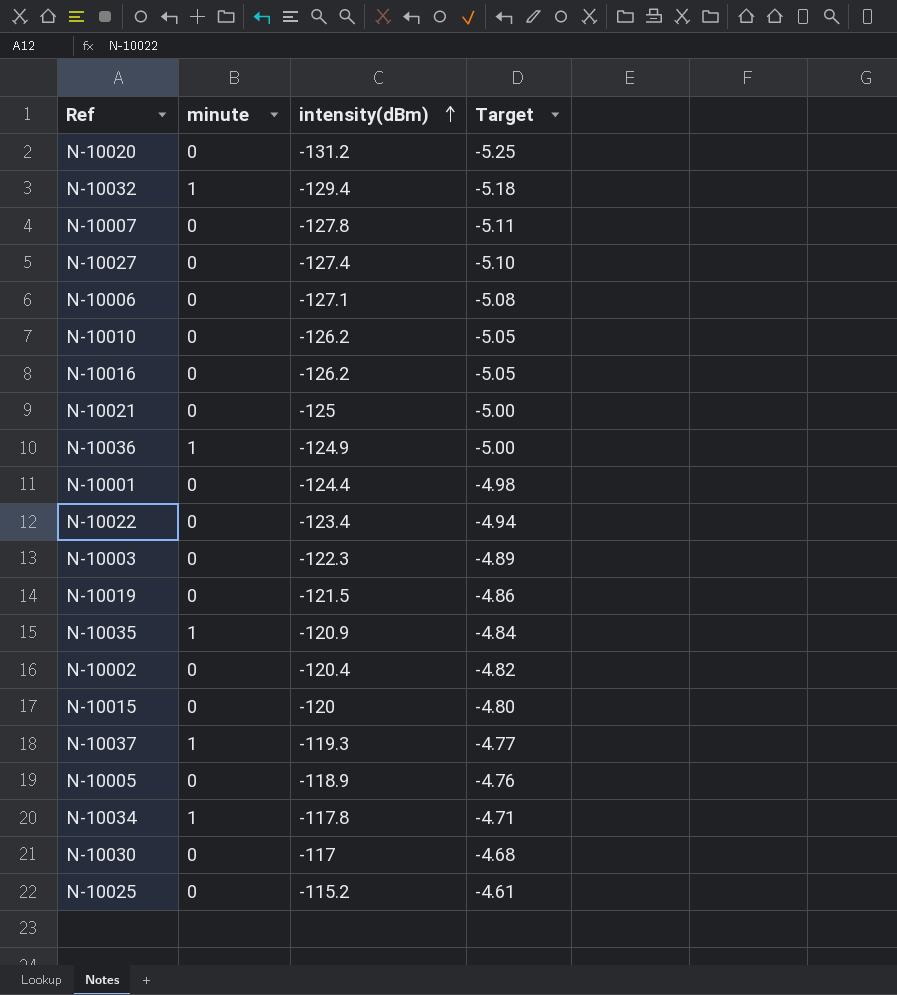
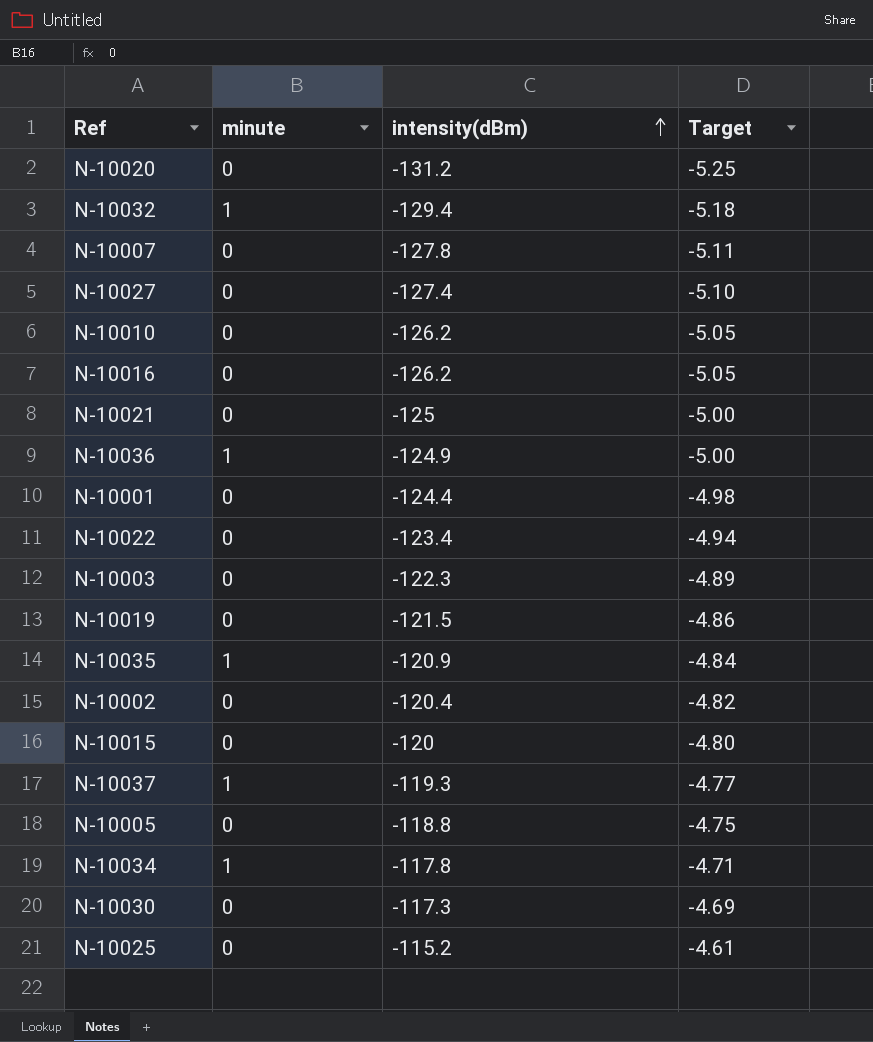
row N-10006: 0 | -127.1 | -5.08 -> none
N-10005 | intensity(dBm): -118.9 -> -118.8
N-10005 | Target: -4.76 -> -4.75
N-10030 | intensity(dBm): -117 -> -117.3
N-10030 | Target: -4.68 -> -4.69

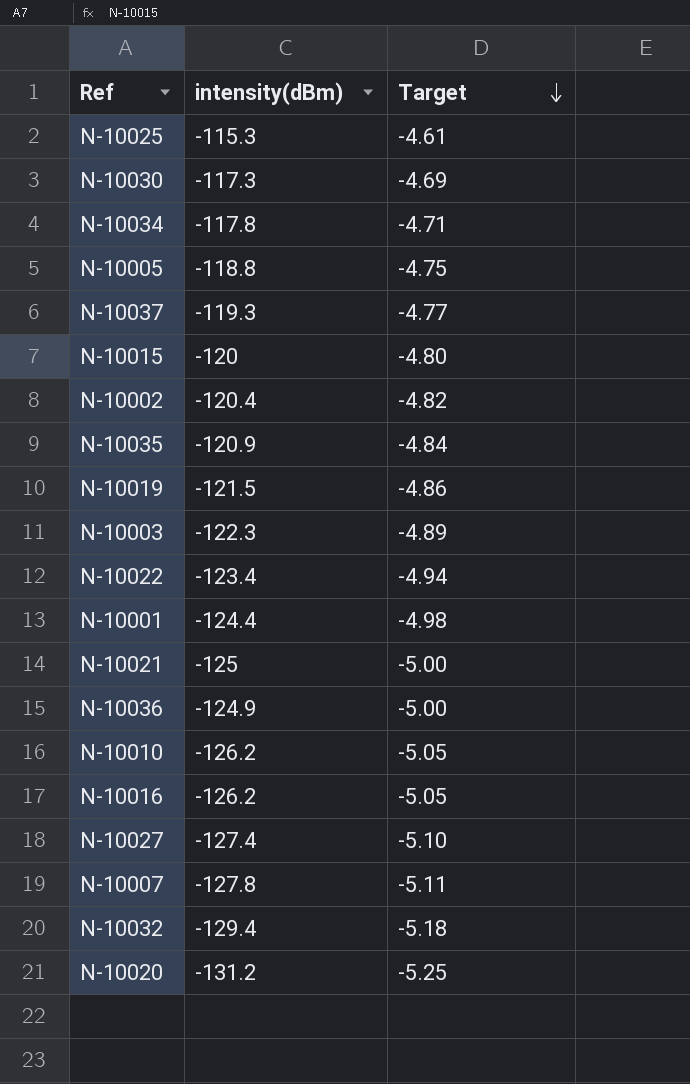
row order: intensity(dBm) ascending -> Target descending
column minute | position: 2 -> none
N-10025 | intensity(dBm): -115.2 -> -115.3

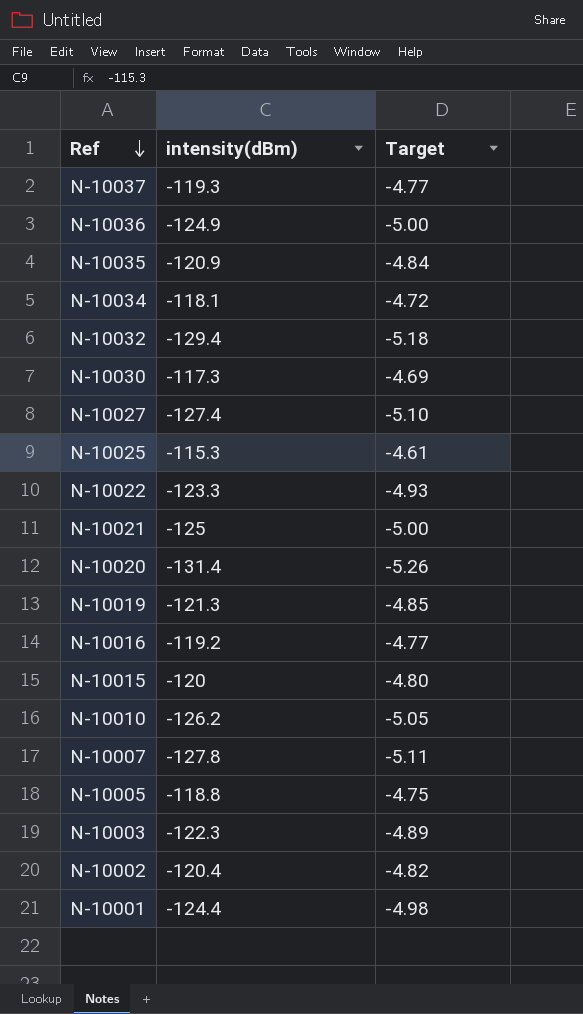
row order: Target descending -> Ref descending
N-10034 | intensity(dBm): -117.8 -> -118.1
N-10034 | Target: -4.71 -> -4.72
N-10022 | intensity(dBm): -123.4 -> -123.3
N-10022 | Target: -4.94 -> -4.93
N-10020 | intensity(dBm): -131.2 -> -131.4
N-10020 | Target: -5.25 -> -5.26
N-10019 | intensity(dBm): -121.5 -> -121.3
N-10019 | Target: -4.86 -> -4.85
N-10016 | intensity(dBm): -126.2 -> -119.2
N-10016 | Target: -5.05 -> -4.77

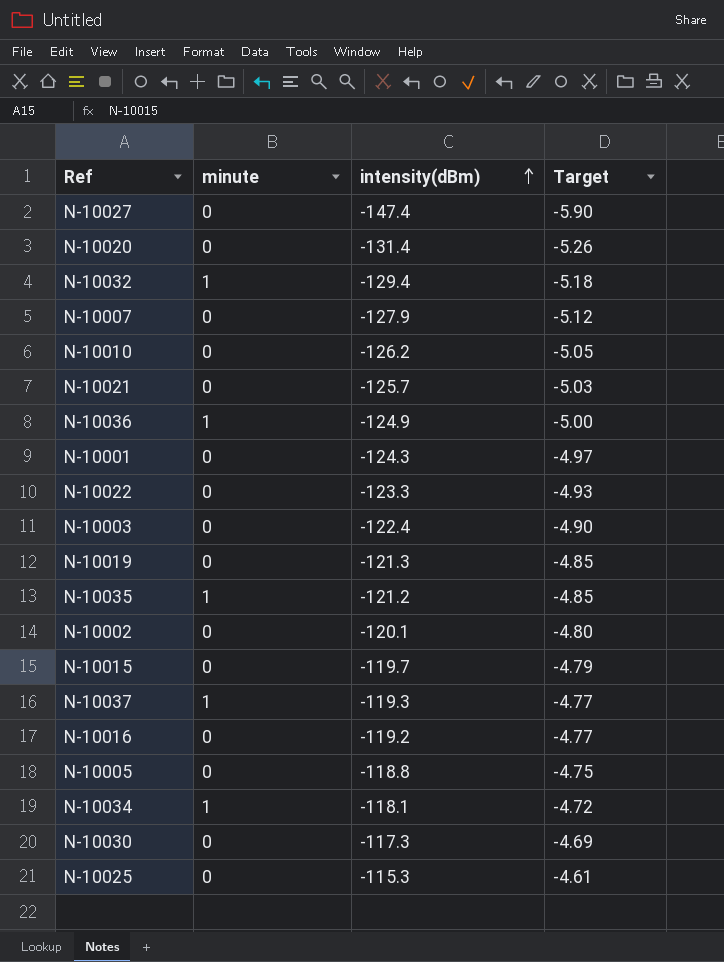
row order: Ref descending -> intensity(dBm) ascending
column minute | position: none -> 2
N-10027 | intensity(dBm): -127.4 -> -147.4
N-10027 | Target: -5.10 -> -5.90
N-10007 | intensity(dBm): -127.8 -> -127.9
N-10007 | Target: -5.11 -> -5.12
N-10021 | intensity(dBm): -125 -> -125.7
N-10021 | Target: -5.00 -> -5.03
N-10001 | intensity(dBm): -124.4 -> -124.3
N-10001 | Target: -4.98 -> -4.97
N-10003 | intensity(dBm): -122.3 -> -122.4
N-10003 | Target: -4.89 -> -4.90
N-10035 | intensity(dBm): -120.9 -> -121.2
N-10035 | Target: -4.84 -> -4.85
N-10002 | intensity(dBm): -120.4 -> -120.1
N-10002 | Target: -4.82 -> -4.80
N-10015 | intensity(dBm): -120 -> -119.7
N-10015 | Target: -4.80 -> -4.79

